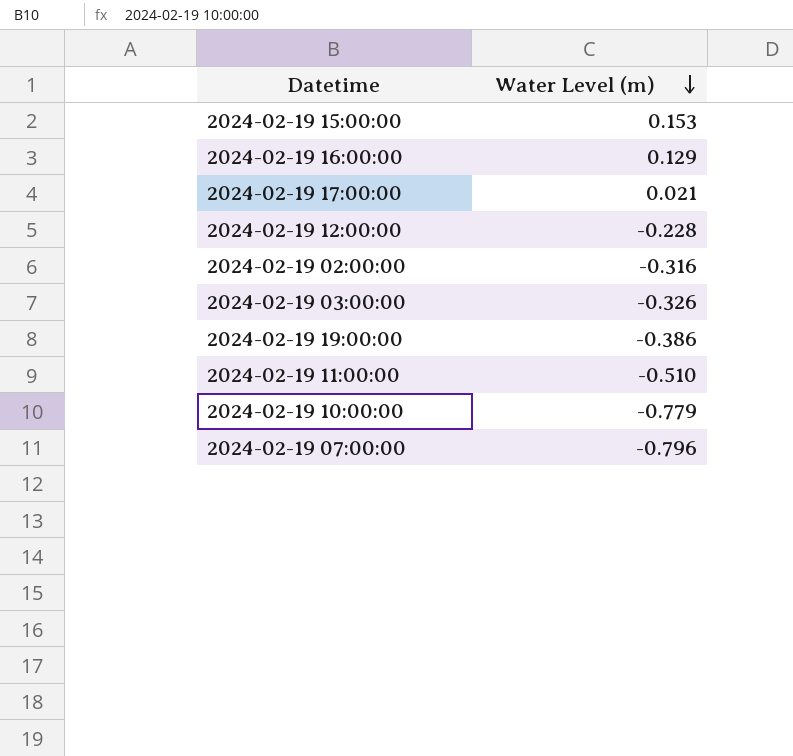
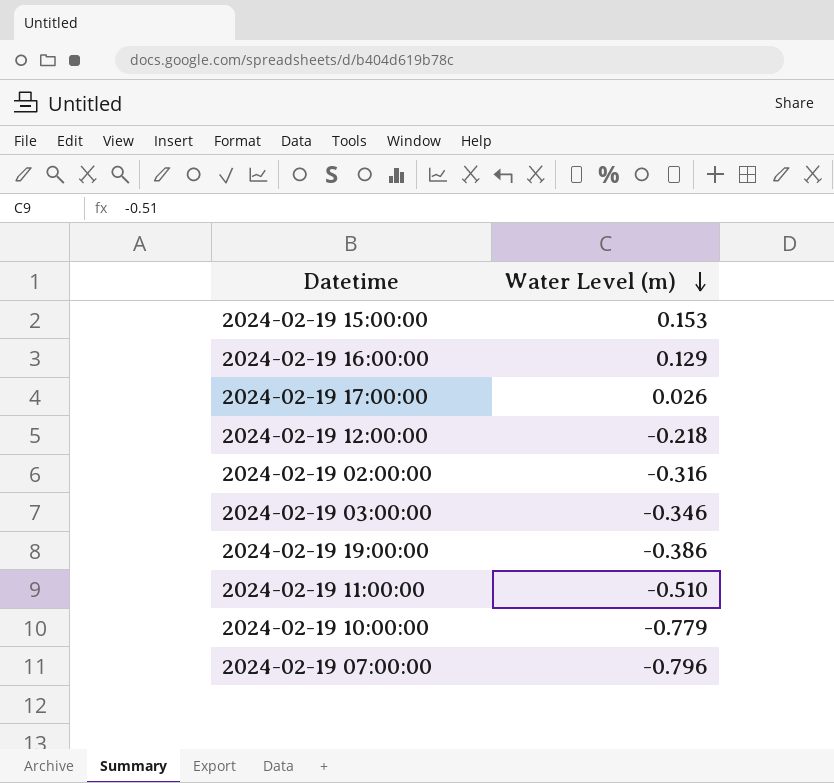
2024-02-19 17:00:00 | Water Level (m): 0.021 -> 0.026
2024-02-19 12:00:00 | Water Level (m): -0.228 -> -0.218
2024-02-19 03:00:00 | Water Level (m): -0.326 -> -0.346

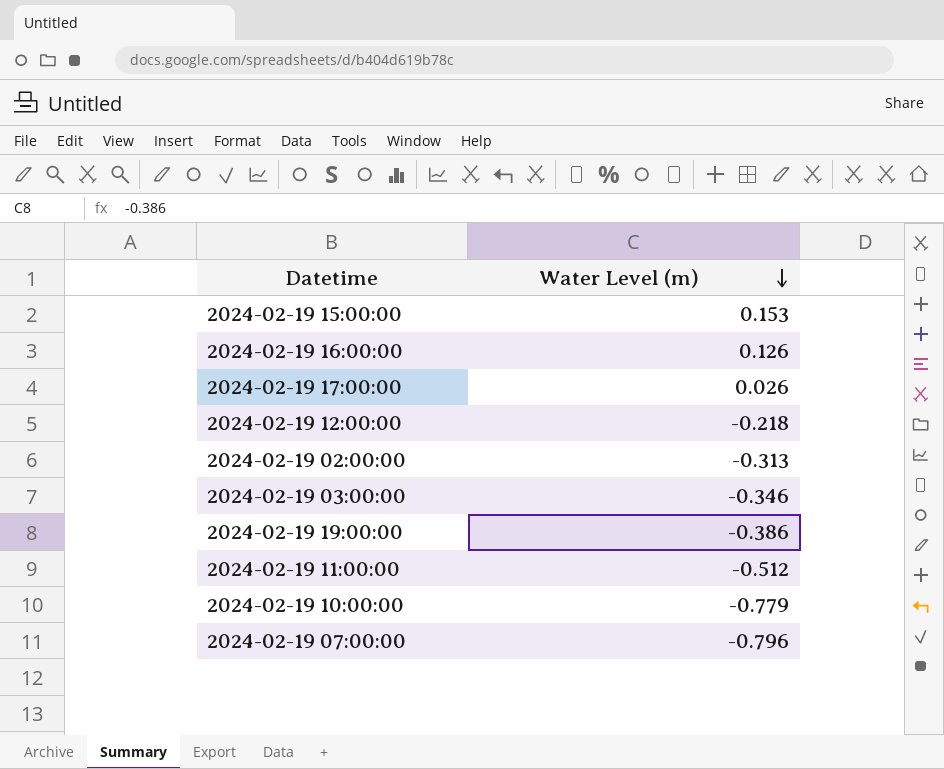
2024-02-19 16:00:00 | Water Level (m): 0.129 -> 0.126
2024-02-19 02:00:00 | Water Level (m): -0.316 -> -0.313
2024-02-19 11:00:00 | Water Level (m): -0.510 -> -0.512

